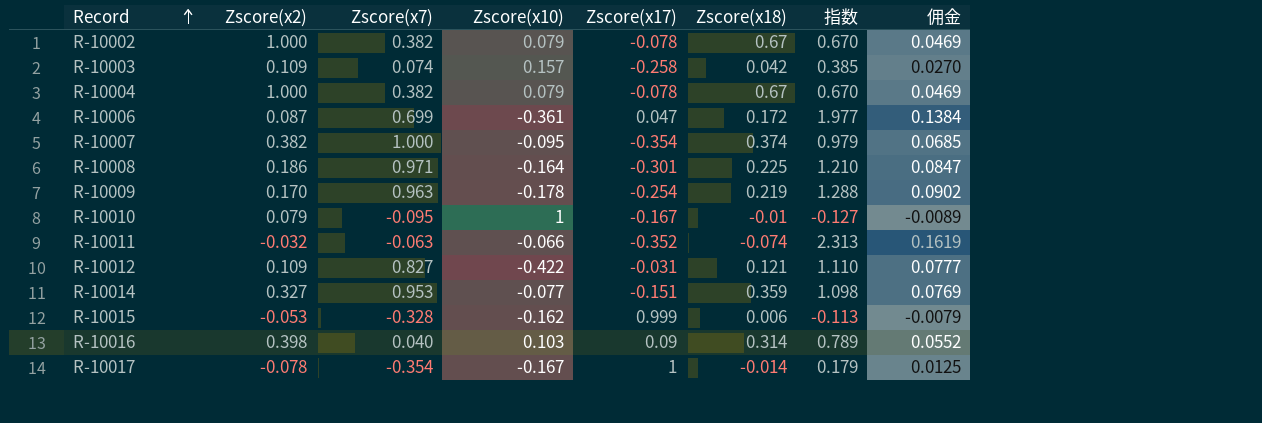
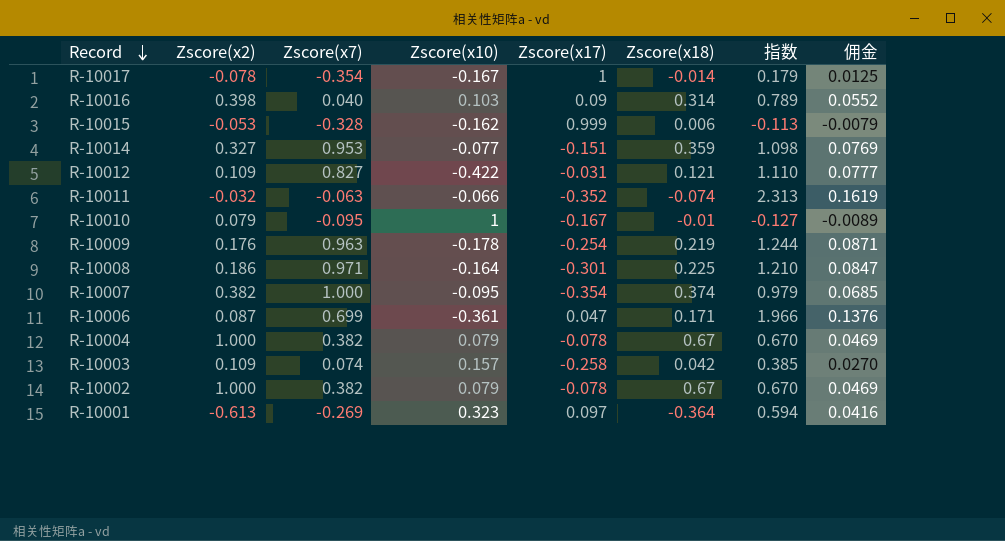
row order: Record ascending -> Record descending
R-10009 | Zscore(x2): 0.170 -> 0.176
R-10009 | 指数: 1.288 -> 1.244
R-10009 | 佣金: 0.0902 -> 0.0871
R-10006 | Zscore(x18): 0.172 -> 0.171
R-10006 | 指数: 1.977 -> 1.966
R-10006 | 佣金: 0.1384 -> 0.1376
row R-10001: none -> -0.613 | -0.269 | 0.323 | 0.097 | -0.364 | 0.594 | 0.0416

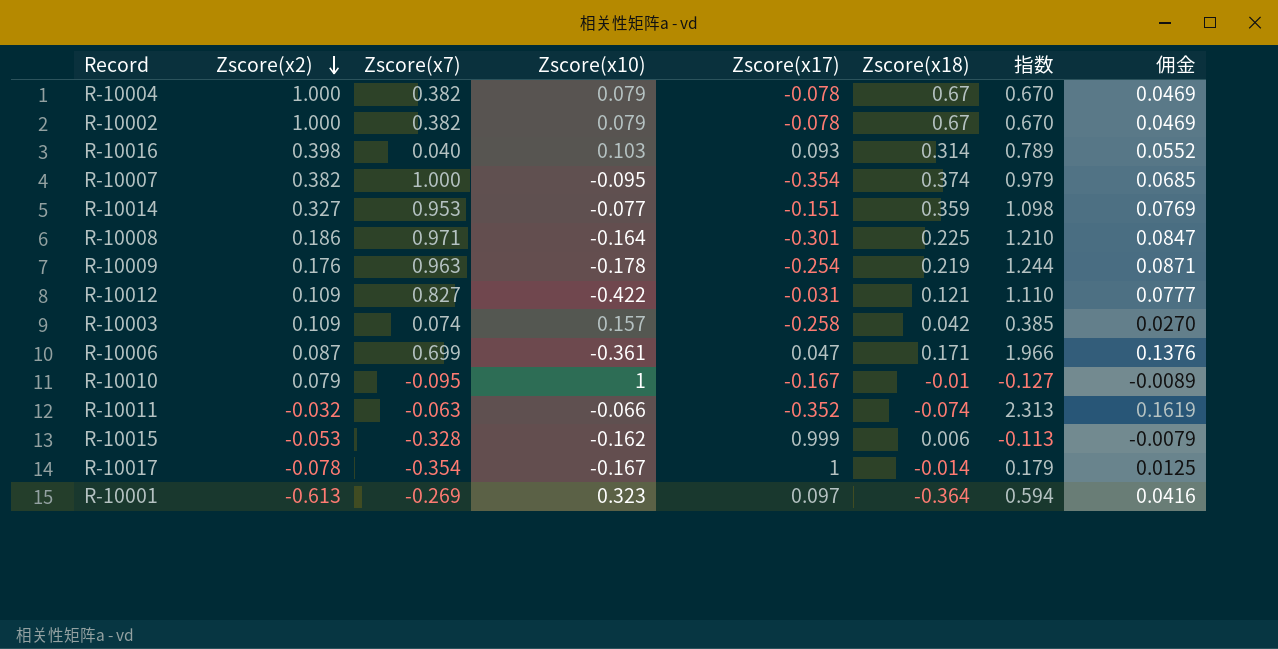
row order: Record descending -> Zscore(x2) descending
R-10016 | Zscore(x17): 0.09 -> 0.093

